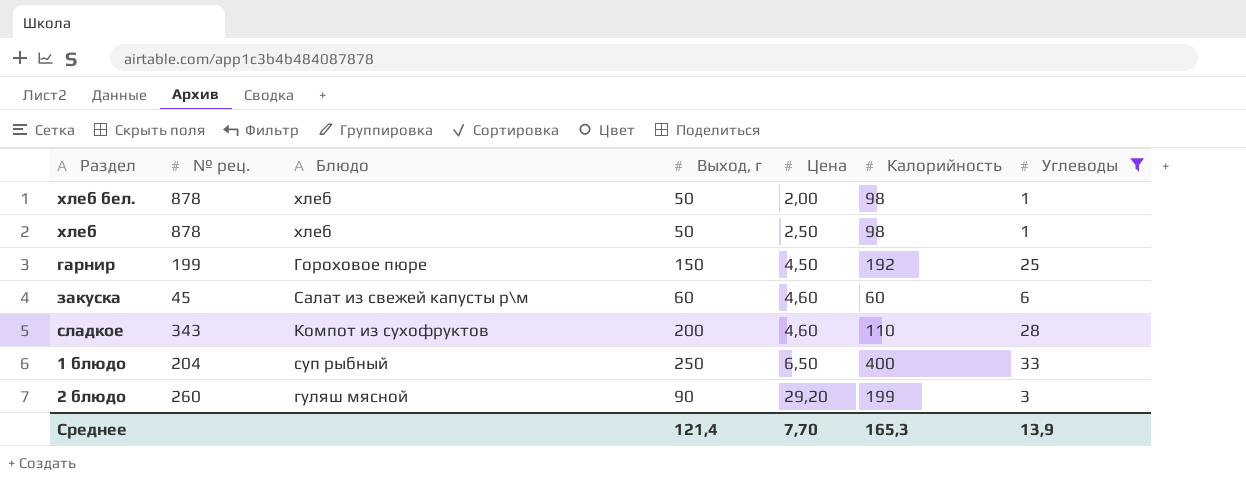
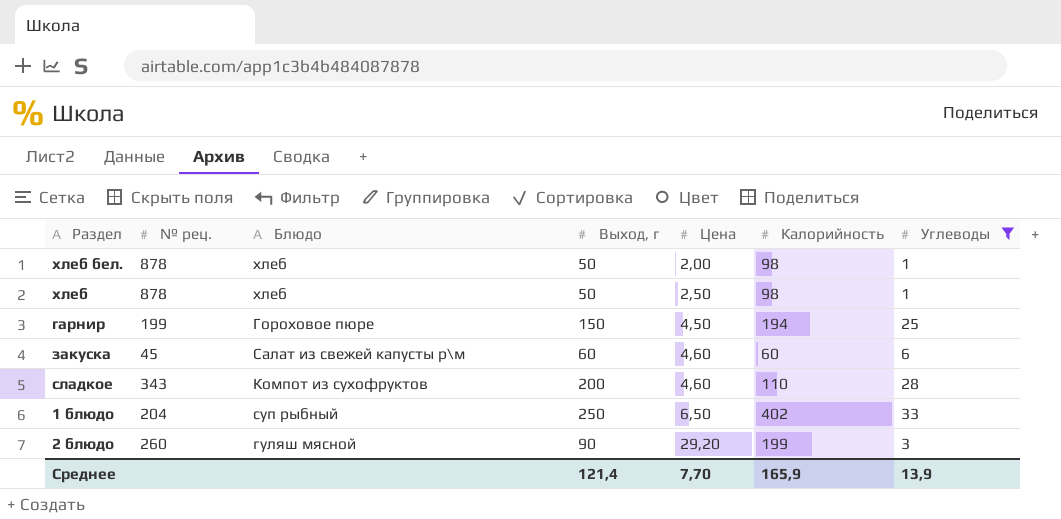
гарнир | Калорийность: 192 -> 194
1 блюдо | Калорийность: 400 -> 402
Среднее | Калорийность: 165,3 -> 165,9

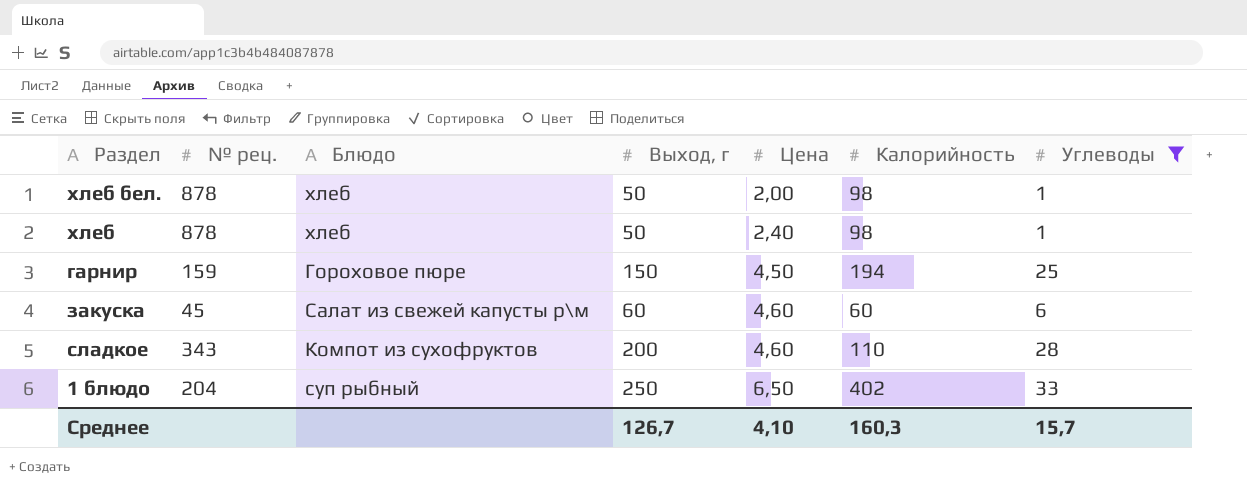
row 2 блюдо: 260 | гуляш мясной | 90 | 29,20 | 199 | 3 -> none
хлеб | Цена: 2,50 -> 2,40
гарнир | № рец.: 199 -> 159
Среднее | Выход, г: 121,4 -> 126,7
Среднее | Цена: 7,70 -> 4,10
Среднее | Калорийность: 165,9 -> 160,3
Среднее | Углеводы: 13,9 -> 15,7

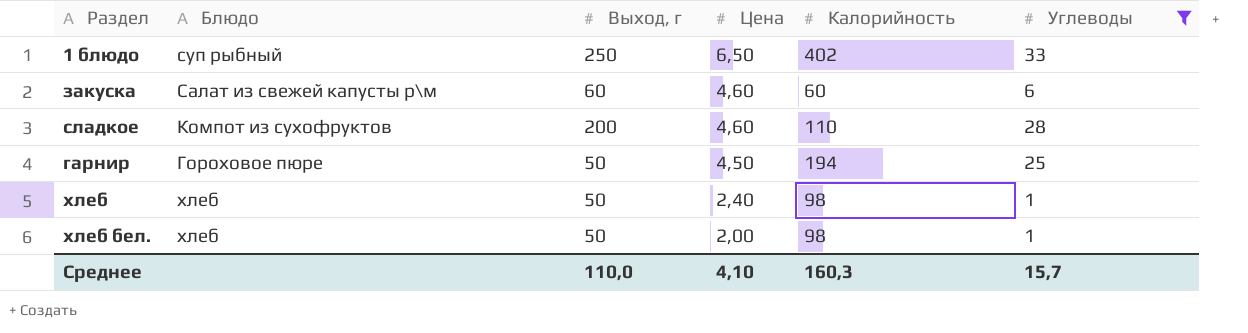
row order: Цена ascending -> Цена descending
column № рец. | position: 2 -> none
гарнир | Выход, г: 150 -> 50
Среднее | Выход, г: 126,7 -> 110,0

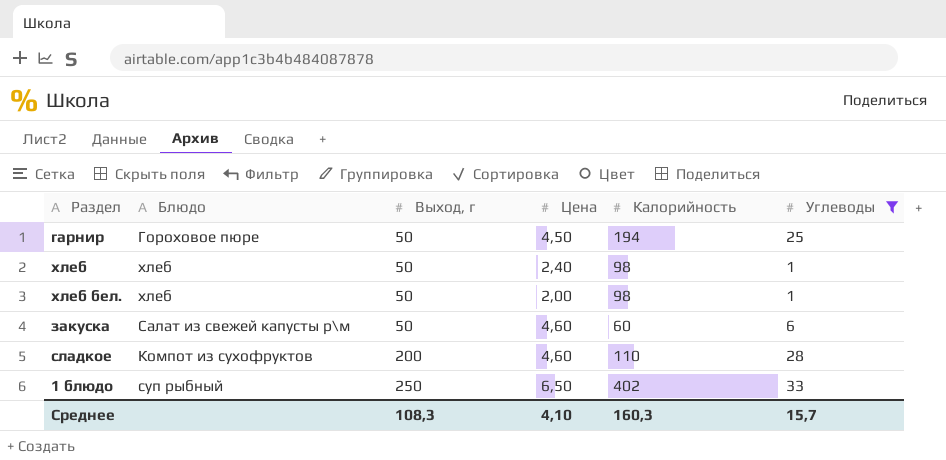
row order: Цена descending -> Выход, г ascending
закуска | Выход, г: 60 -> 50
Среднее | Выход, г: 110,0 -> 108,3

